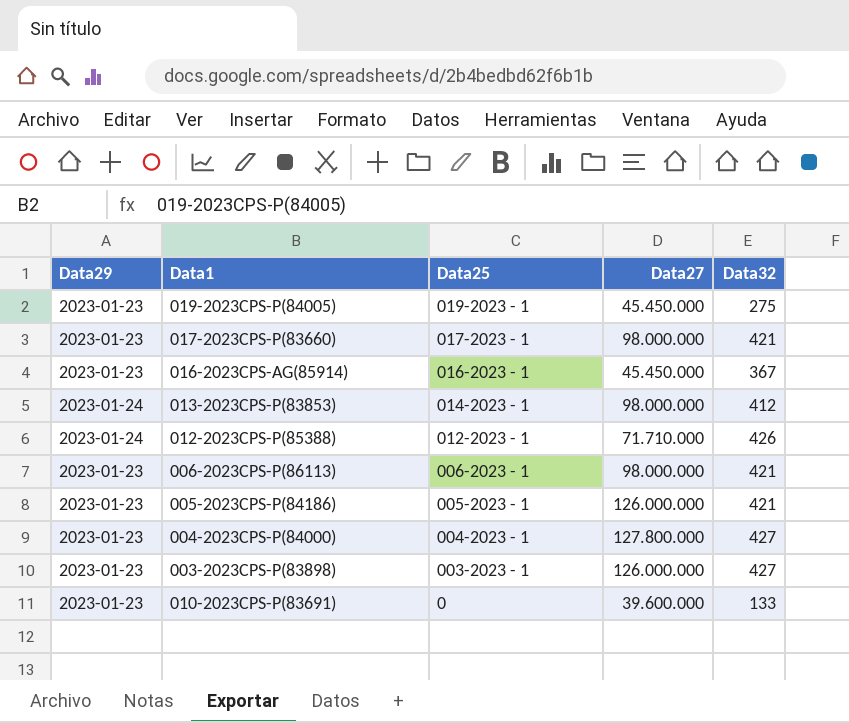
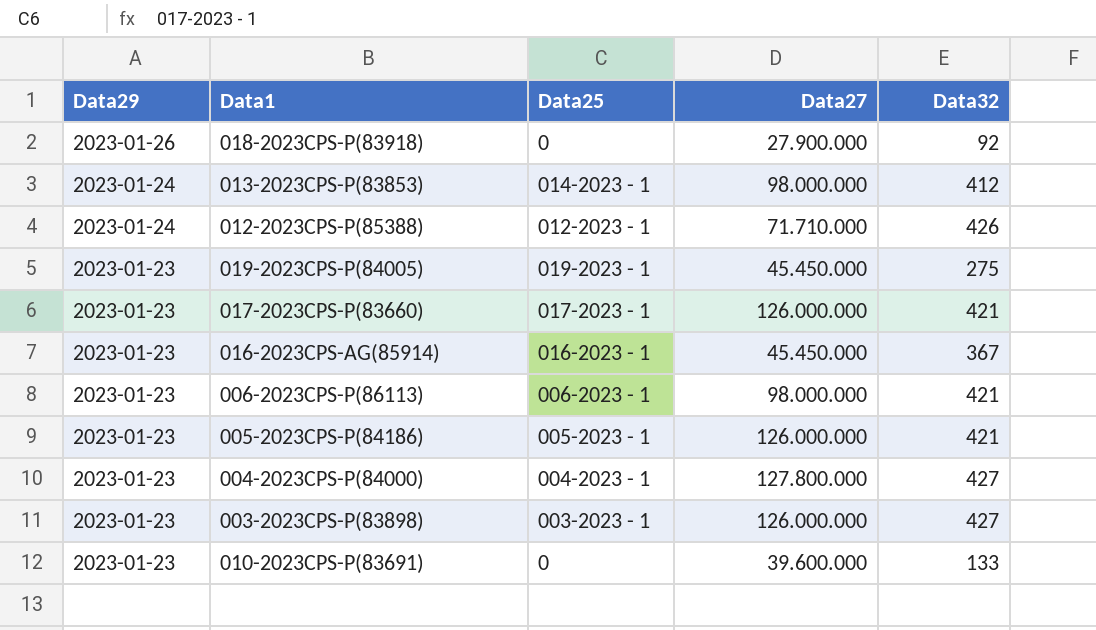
row order: Data25 descending -> Data29 descending
row 018-2023CPS-P(83918): none -> 2023-01-26 | 0 | 27.900.000 | 92
017-2023CPS-P(83660) | Data27: 98.000.000 -> 126.000.000

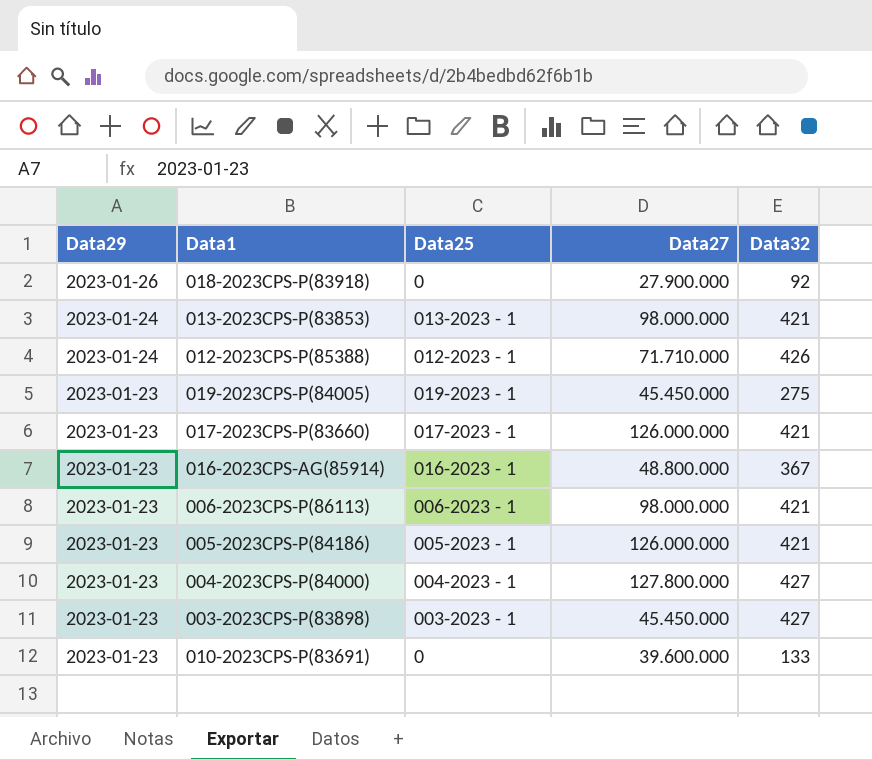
013-2023CPS-P(83853) | Data25: 014-2023 - 1 -> 013-2023 - 1
013-2023CPS-P(83853) | Data32: 412 -> 421
016-2023CPS-AG(85914) | Data27: 45.450.000 -> 48.800.000
003-2023CPS-P(83898) | Data27: 126.000.000 -> 45.450.000

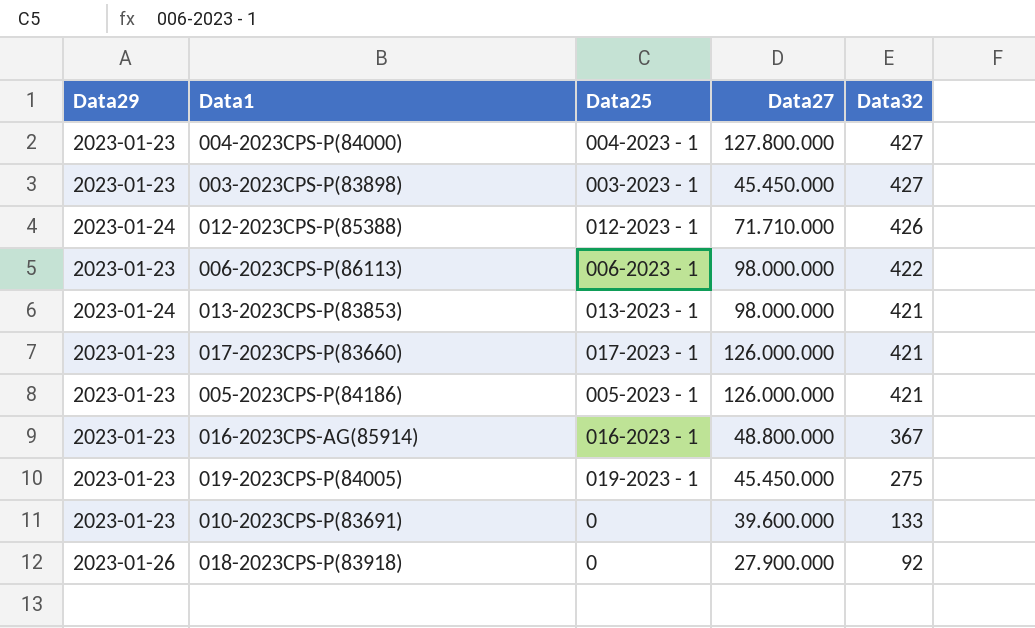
row order: Data29 descending -> Data32 descending
006-2023CPS-P(86113) | Data32: 421 -> 422

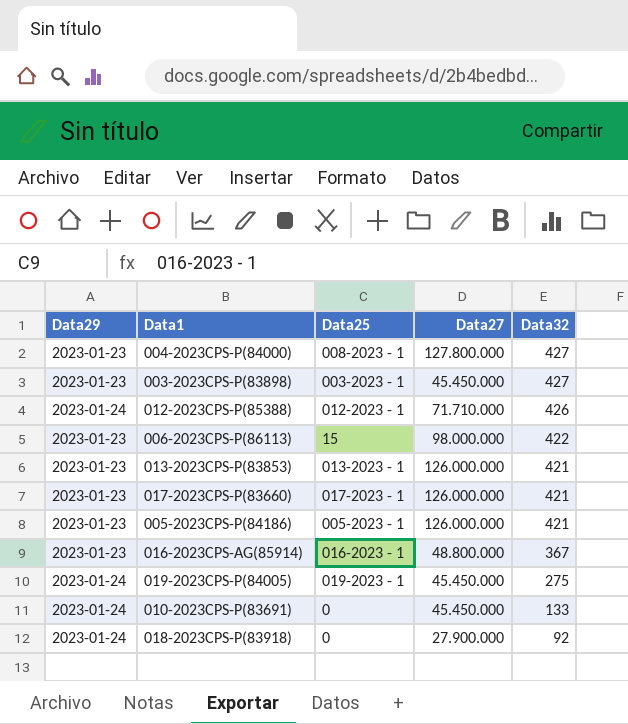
004-2023CPS-P(84000) | Data25: 004-2023 - 1 -> 008-2023 - 1
006-2023CPS-P(86113) | Data25: 006-2023 - 1 -> 15
013-2023CPS-P(83853) | Data29: 2023-01-24 -> 2023-01-23
013-2023CPS-P(83853) | Data27: 98.000.000 -> 126.000.000
019-2023CPS-P(84005) | Data29: 2023-01-23 -> 2023-01-24
010-2023CPS-P(83691) | Data29: 2023-01-23 -> 2023-01-24
010-2023CPS-P(83691) | Data27: 39.600.000 -> 45.450.000
018-2023CPS-P(83918) | Data29: 2023-01-26 -> 2023-01-24

